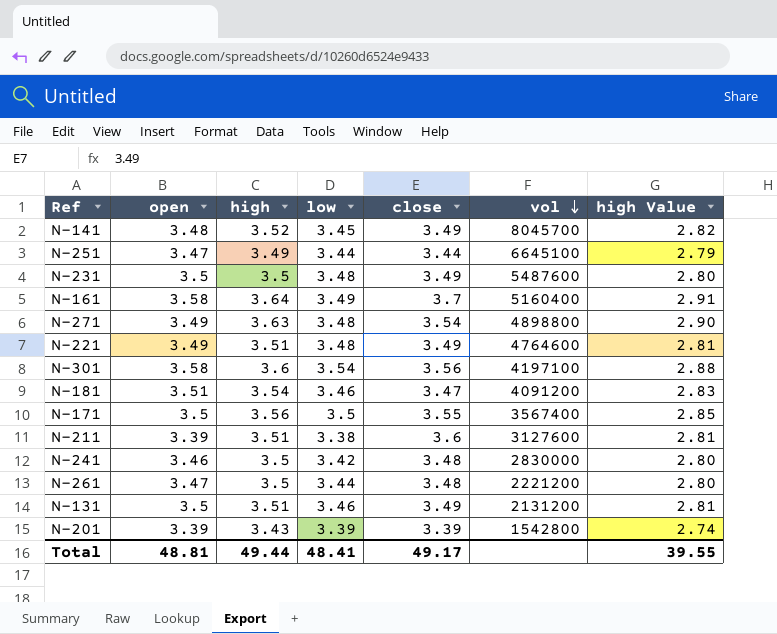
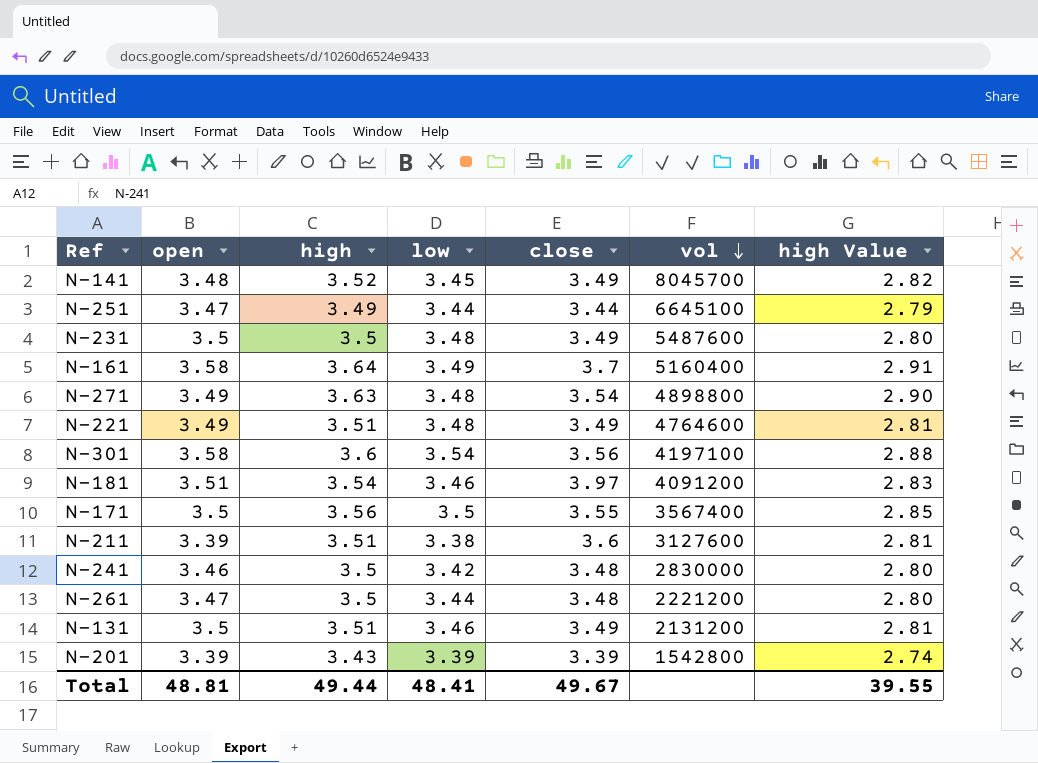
N-181 | close: 3.47 -> 3.97
Total | close: 49.17 -> 49.67

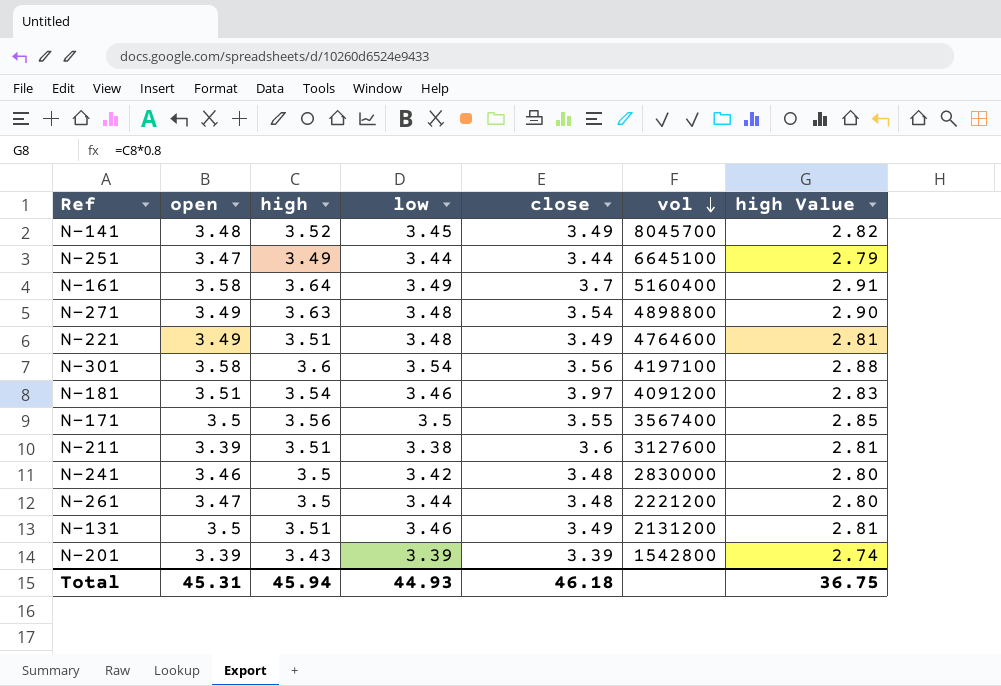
row N-231: 3.5 | 3.5 | 3.48 | 3.49 | 5487600 | 2.80 -> none
Total | open: 48.81 -> 45.31
Total | high: 49.44 -> 45.94
Total | low: 48.41 -> 44.93
Total | close: 49.67 -> 46.18
Total | high Value: 39.55 -> 36.75

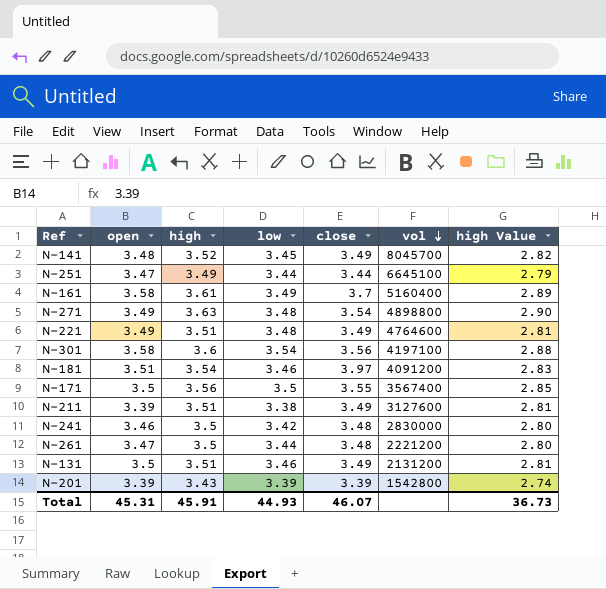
N-161 | high: 3.64 -> 3.61
N-161 | high Value: 2.91 -> 2.89
N-211 | close: 3.6 -> 3.49
Total | high: 45.94 -> 45.91
Total | close: 46.18 -> 46.07
Total | high Value: 36.75 -> 36.73

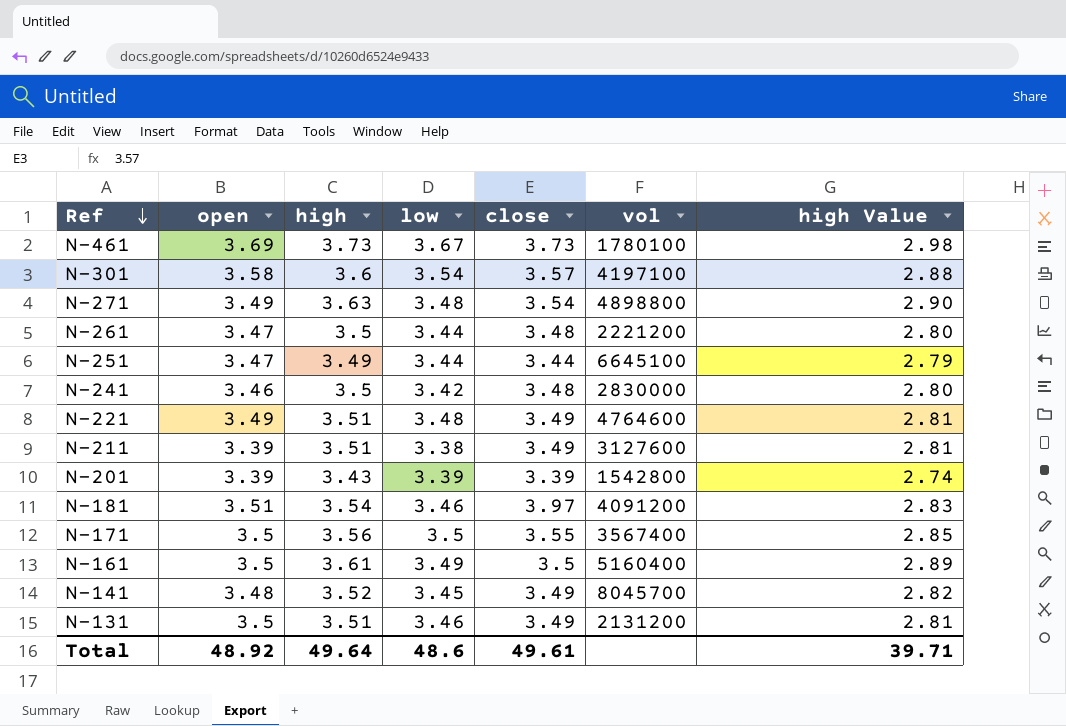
row order: vol descending -> Ref descending
row N-461: none -> 3.69 | 3.73 | 3.67 | 3.73 | 1780100 | 2.98
N-301 | close: 3.56 -> 3.57
N-161 | open: 3.58 -> 3.5
N-161 | close: 3.7 -> 3.5
Total | open: 45.31 -> 48.92
Total | high: 45.91 -> 49.64
Total | low: 44.93 -> 48.6
Total | close: 46.07 -> 49.61
Total | high Value: 36.73 -> 39.71

